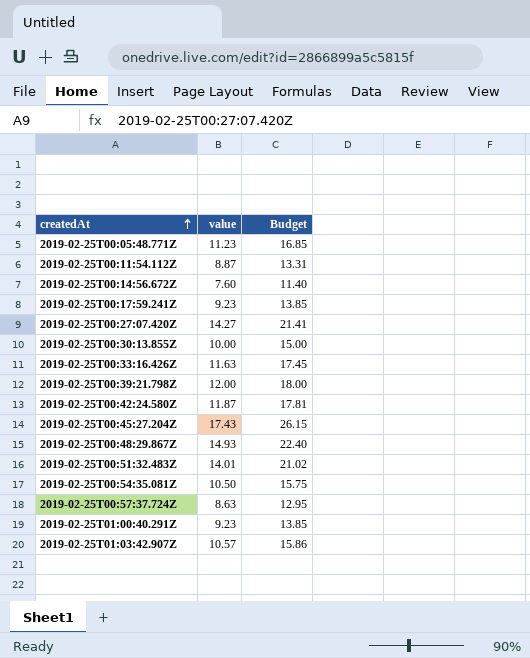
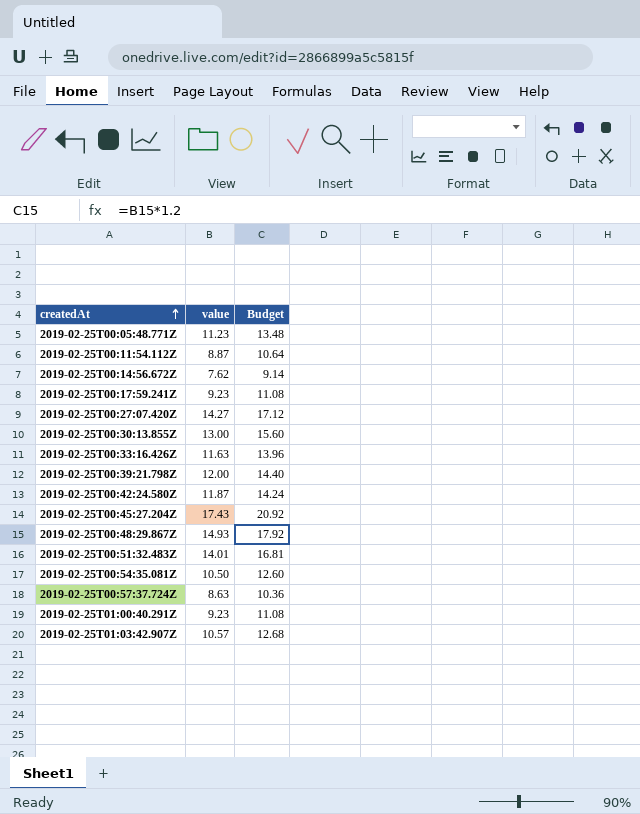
column Budget | formula: [value] * 1.5 -> [value] * 1.2
2019-02-25T00:14:56.672Z | value: 7.60 -> 7.62
2019-02-25T00:30:13.855Z | value: 10.00 -> 13.00

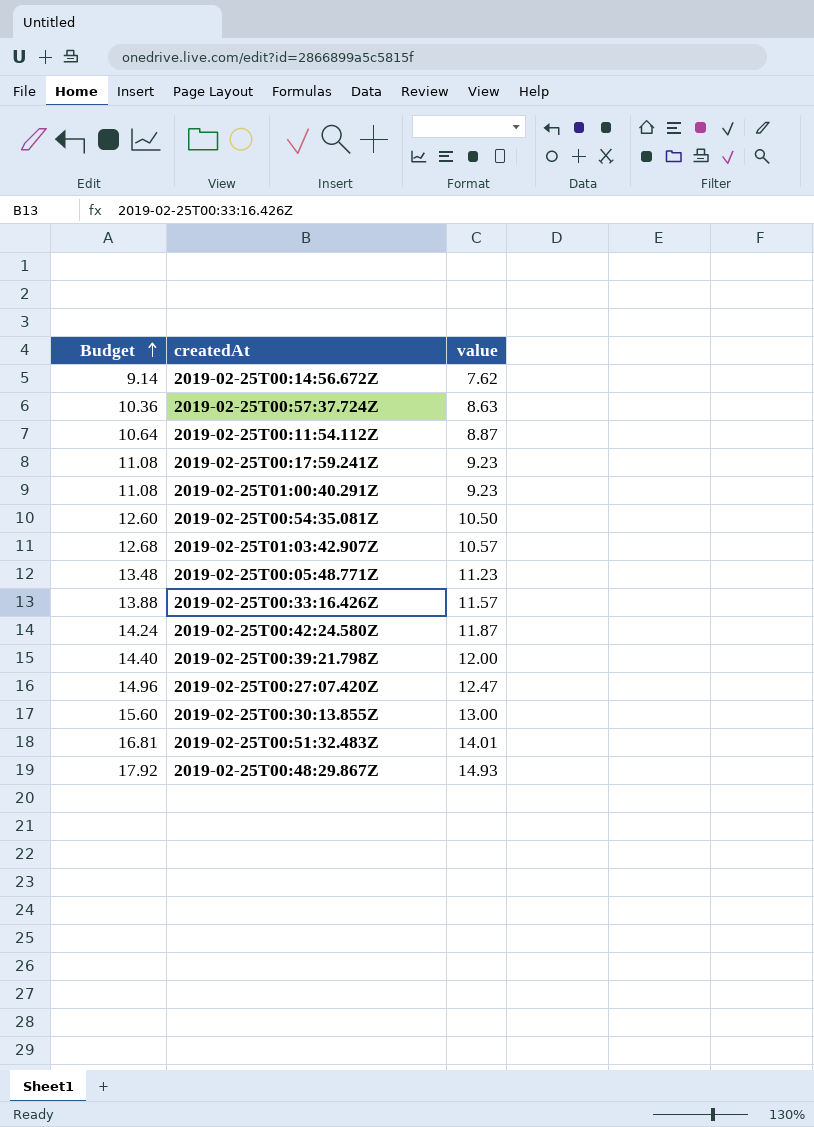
row order: createdAt ascending -> Budget ascending
column Budget | position: 3 -> 1
row 2019-02-25T00:45:27.204Z: 17.43 | 20.92 -> none
2019-02-25T00:33:16.426Z | Budget: 13.96 -> 13.88
2019-02-25T00:33:16.426Z | value: 11.63 -> 11.57
2019-02-25T00:27:07.420Z | Budget: 17.12 -> 14.96
2019-02-25T00:27:07.420Z | value: 14.27 -> 12.47

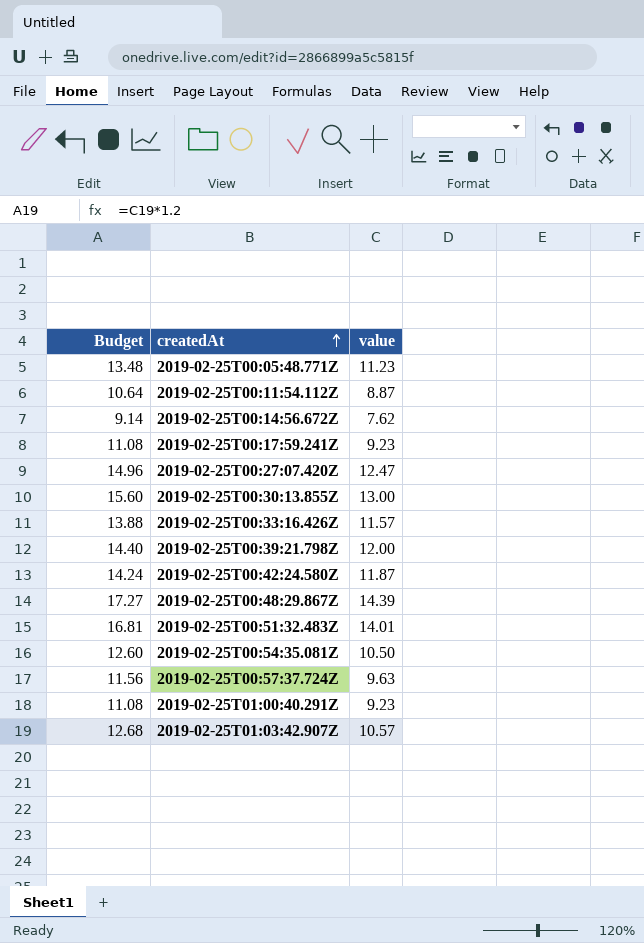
row order: Budget ascending -> createdAt ascending
2019-02-25T00:48:29.867Z | Budget: 17.92 -> 17.27
2019-02-25T00:48:29.867Z | value: 14.93 -> 14.39
2019-02-25T00:57:37.724Z | Budget: 10.36 -> 11.56
2019-02-25T00:57:37.724Z | value: 8.63 -> 9.63

